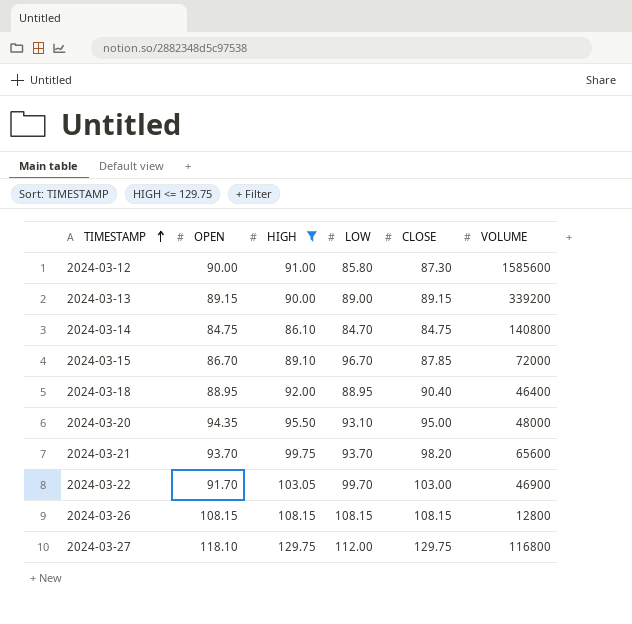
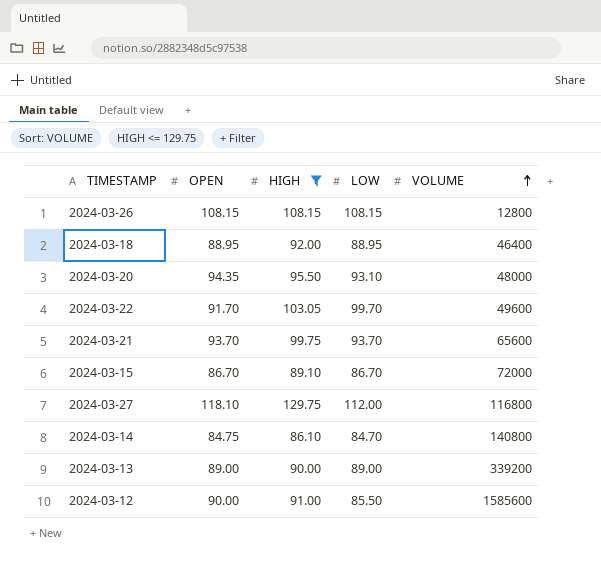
row order: TIMESTAMP ascending -> VOLUME ascending
column CLOSE | position: 5 -> none
2024-03-22 | VOLUME: 46900 -> 49600
2024-03-15 | LOW: 96.70 -> 86.70
2024-03-13 | OPEN: 89.15 -> 89.00
2024-03-12 | LOW: 85.80 -> 85.50

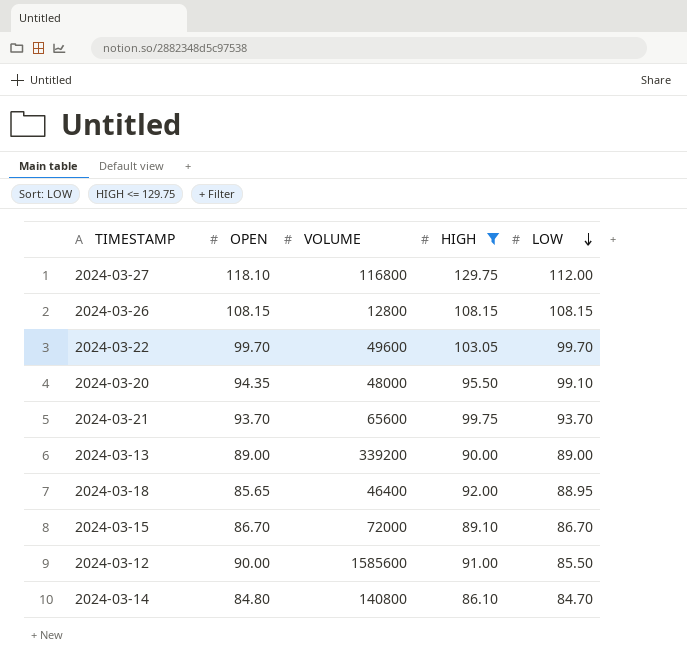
row order: VOLUME ascending -> LOW descending
column VOLUME | position: 5 -> 3
2024-03-22 | OPEN: 91.70 -> 99.70
2024-03-20 | LOW: 93.10 -> 99.10
2024-03-18 | OPEN: 88.95 -> 85.65
2024-03-14 | OPEN: 84.75 -> 84.80

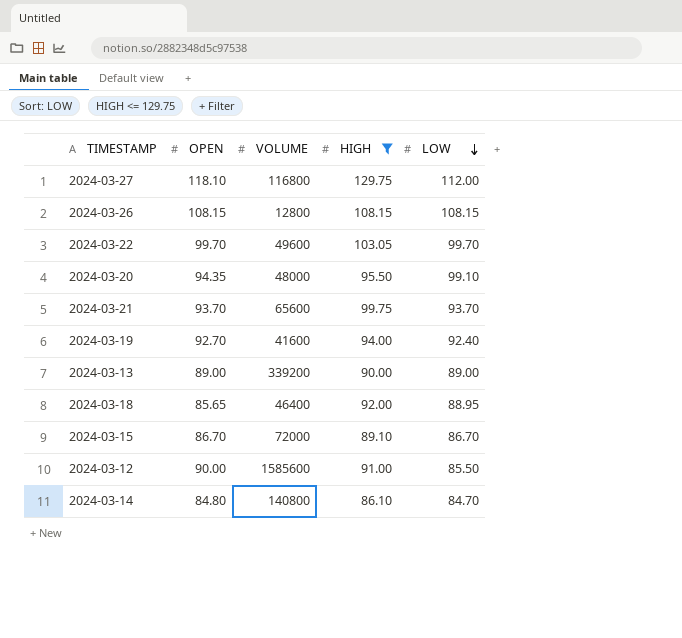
row 2024-03-19: none -> 92.70 | 41600 | 94.00 | 92.40

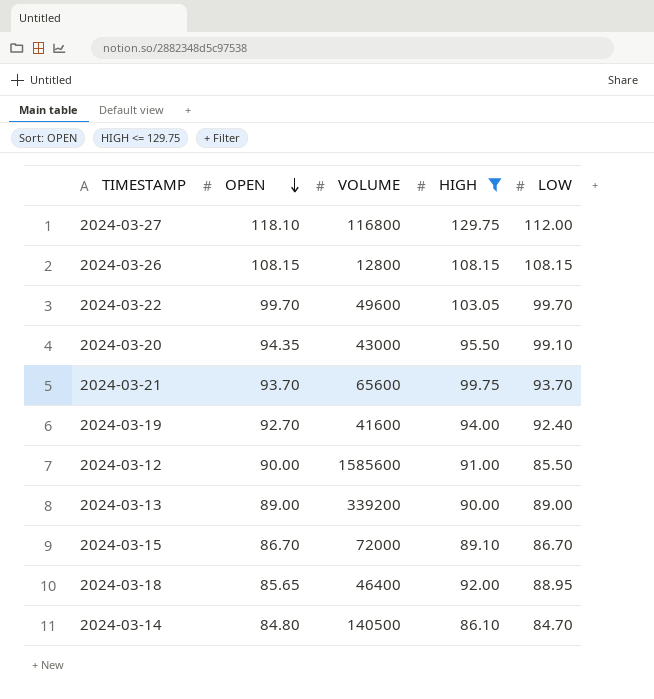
row order: LOW descending -> OPEN descending
2024-03-20 | VOLUME: 48000 -> 43000
2024-03-14 | VOLUME: 140800 -> 140500

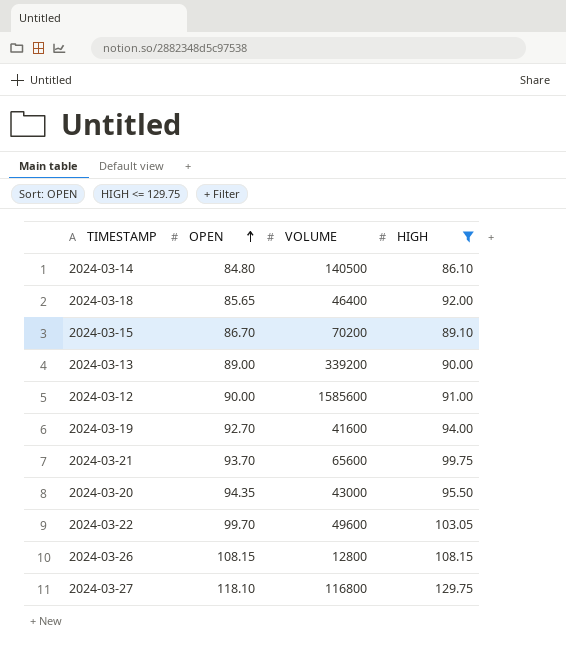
row order: OPEN descending -> OPEN ascending
column LOW | position: 5 -> none
2024-03-15 | VOLUME: 72000 -> 70200

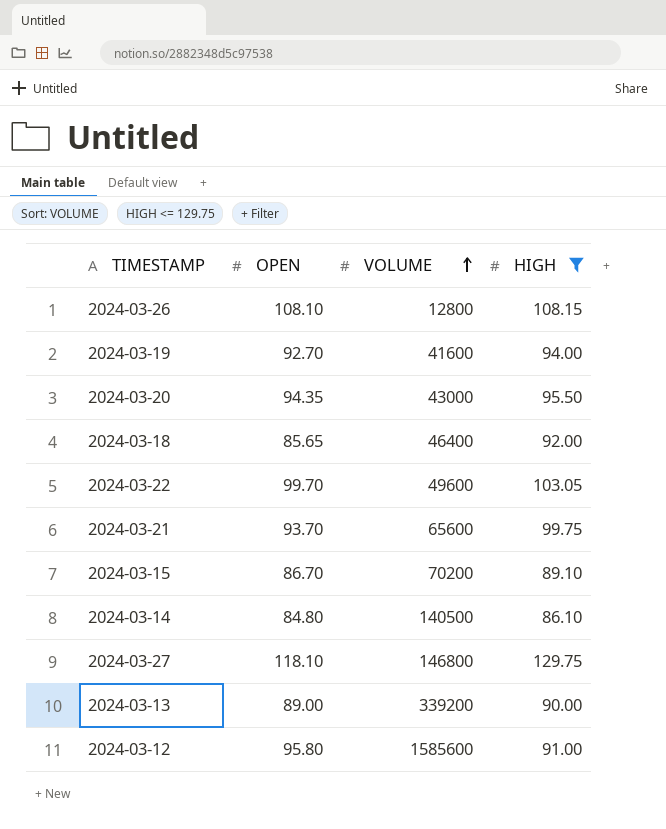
row order: OPEN ascending -> VOLUME ascending
2024-03-26 | OPEN: 108.15 -> 108.10
2024-03-27 | VOLUME: 116800 -> 146800
2024-03-12 | OPEN: 90.00 -> 95.80

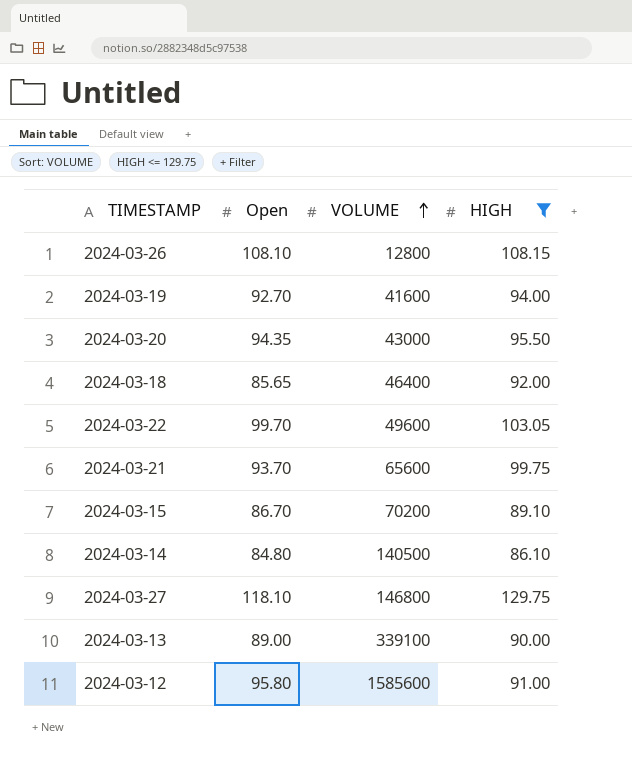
column name: OPEN -> Open
2024-03-13 | VOLUME: 339200 -> 339100

